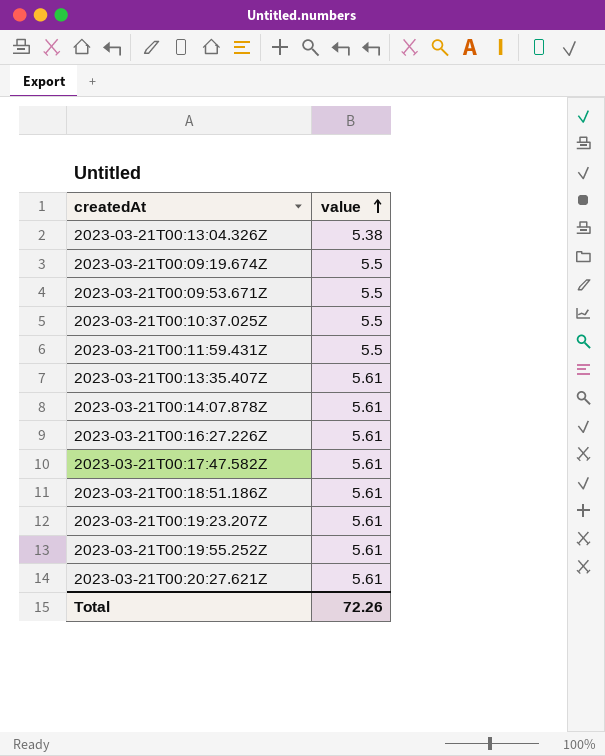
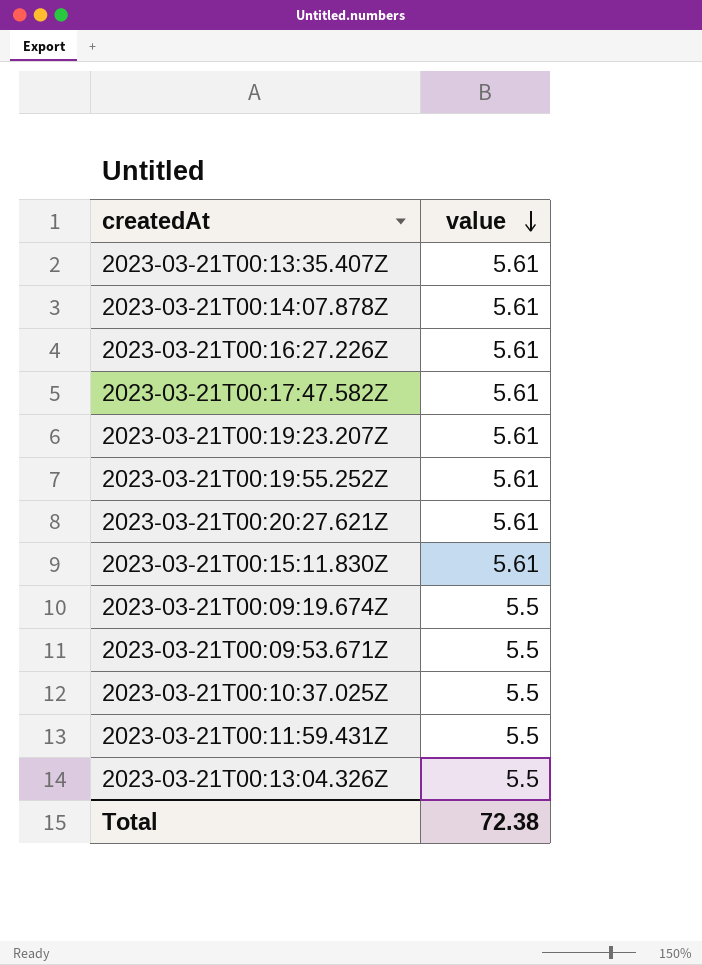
row order: value ascending -> value descending
row 2023-03-21T00:18:51.186Z: 5.61 -> none
row 2023-03-21T00:15:11.830Z: none -> 5.61
2023-03-21T00:13:04.326Z | value: 5.38 -> 5.5
Total | value: 72.26 -> 72.38

